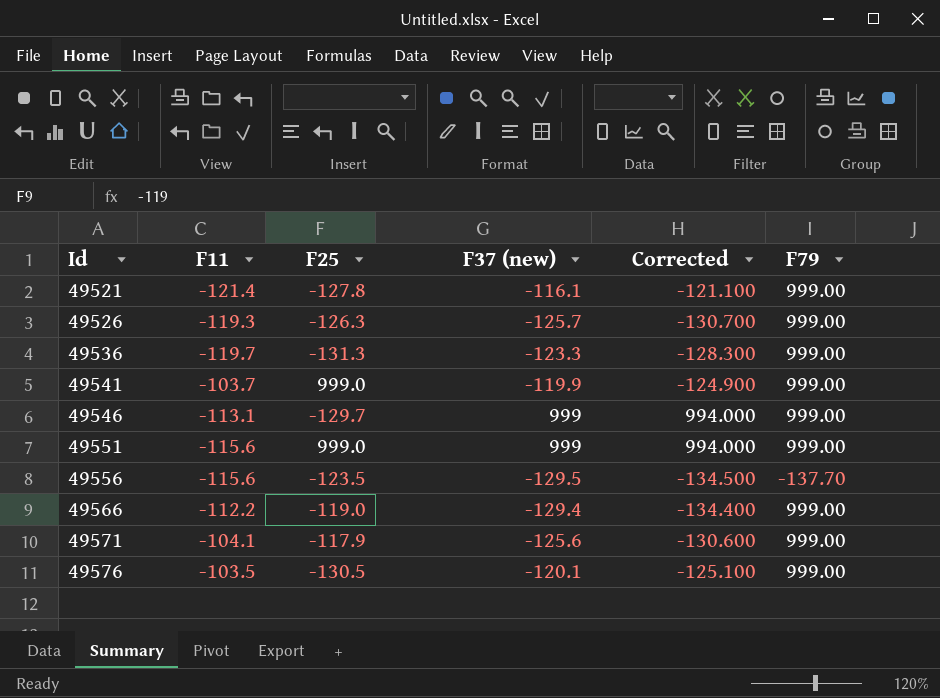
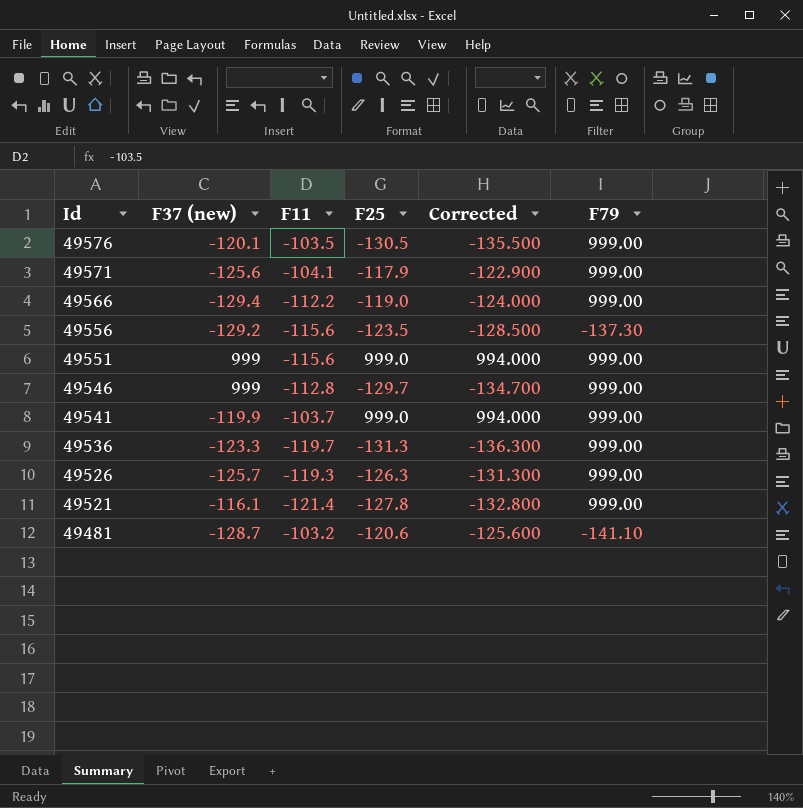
row order: Id ascending -> Id descending
column F37 (new) | position: 4 -> 2
column Corrected | formula: [F37 (new)] - 5 -> [F25] - 5
49556 | F37 (new): -129.5 -> -129.2
49556 | F79: -137.70 -> -137.30
49546 | F11: -113.1 -> -112.8
row 49481: none -> -128.7 | -103.2 | -120.6 | -125.600 | -141.10

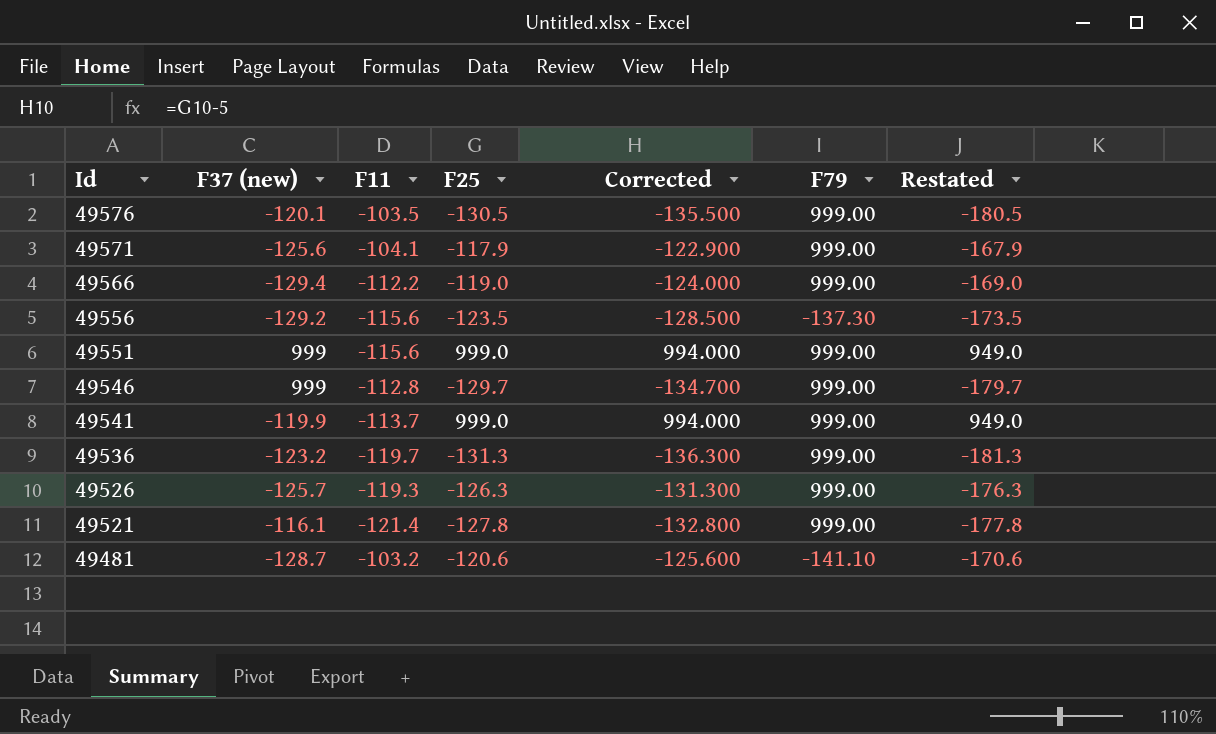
column Restated | formula: none -> [F25] - 50
49541 | F11: -103.7 -> -113.7
49536 | F37 (new): -123.3 -> -123.2

